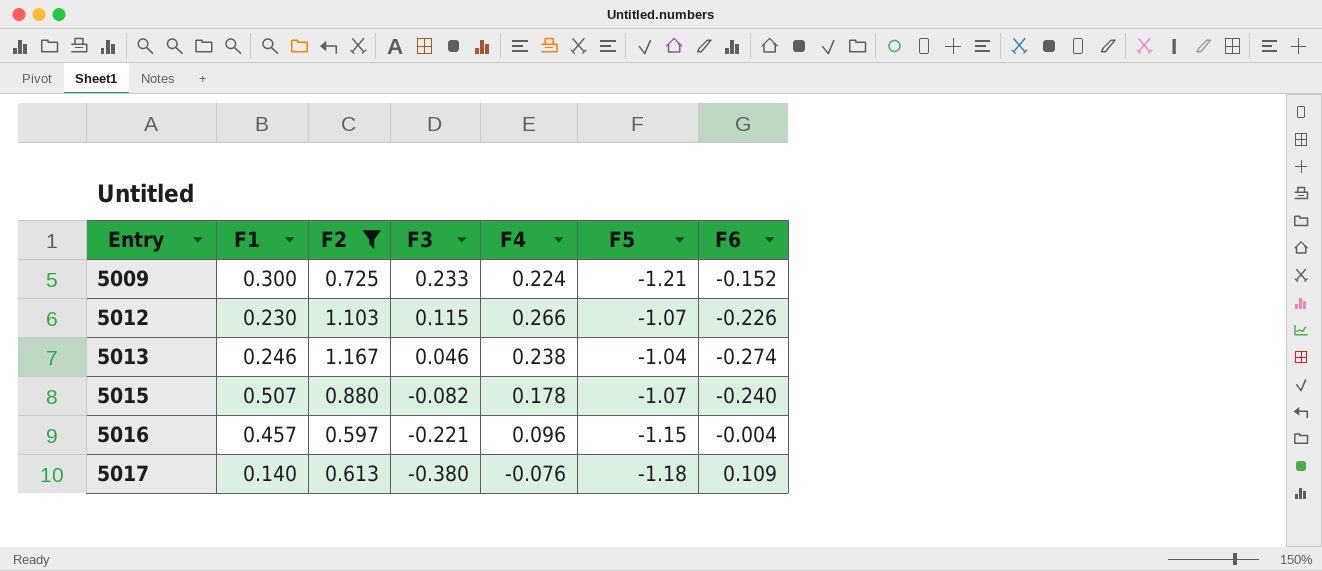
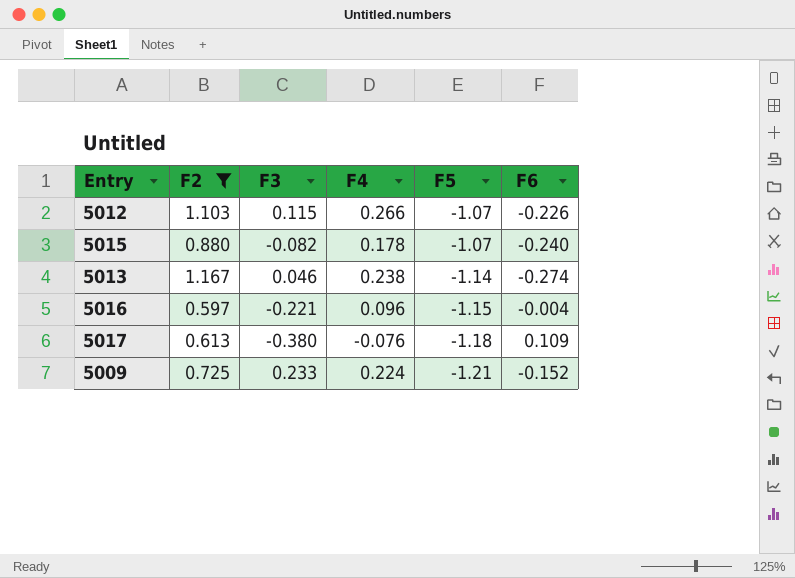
row order: Entry ascending -> F5 descending
column F1 | position: 2 -> none
5013 | F5: -1.04 -> -1.14

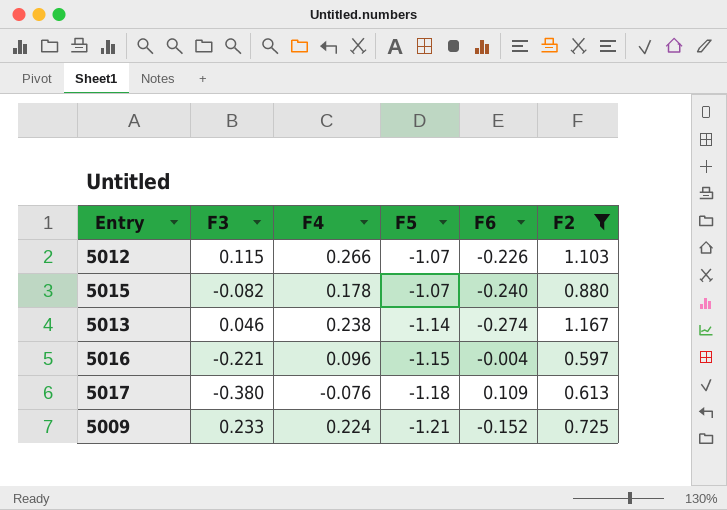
column F2 | position: 2 -> 6

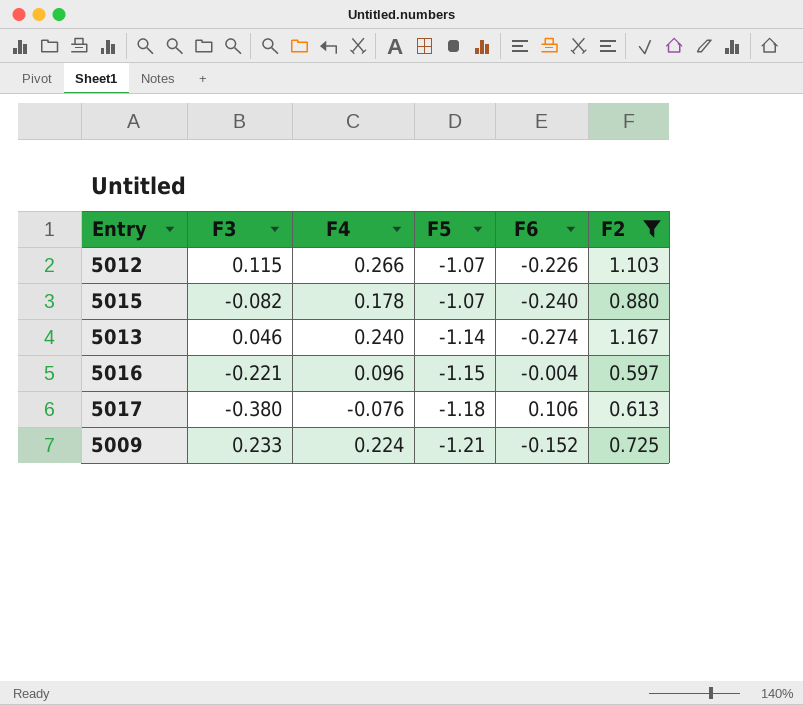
5013 | F4: 0.238 -> 0.240
5017 | F6: 0.109 -> 0.106

